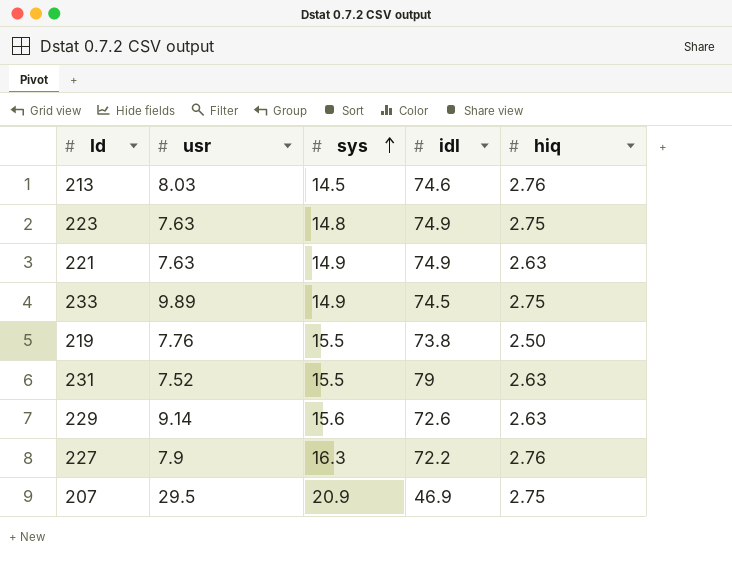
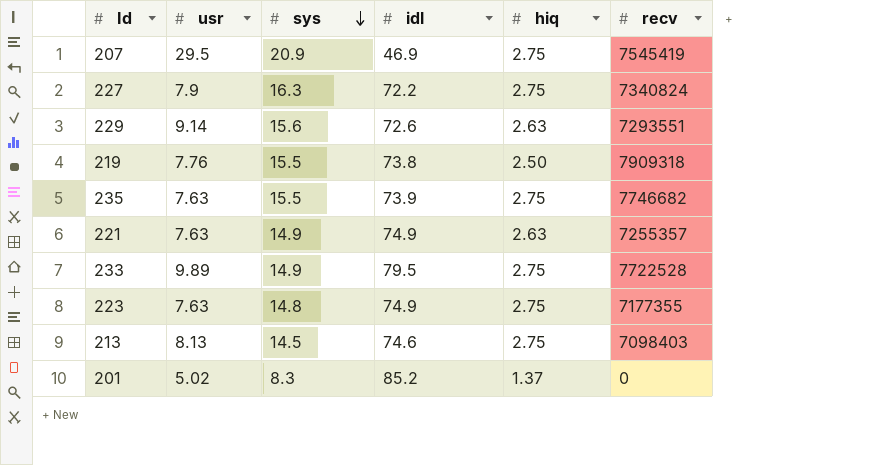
row order: sys ascending -> sys descending
column recv | position: none -> 6
row 231: 7.52 | 15.5 | 79 | 2.63 -> none
227 | hiq: 2.76 -> 2.75
row 235: none -> 7.63 | 15.5 | 73.9 | 2.75 | 7746682
233 | idl: 74.5 -> 79.5
213 | usr: 8.03 -> 8.13
213 | hiq: 2.76 -> 2.75
row 201: none -> 5.02 | 8.3 | 85.2 | 1.37 | 0

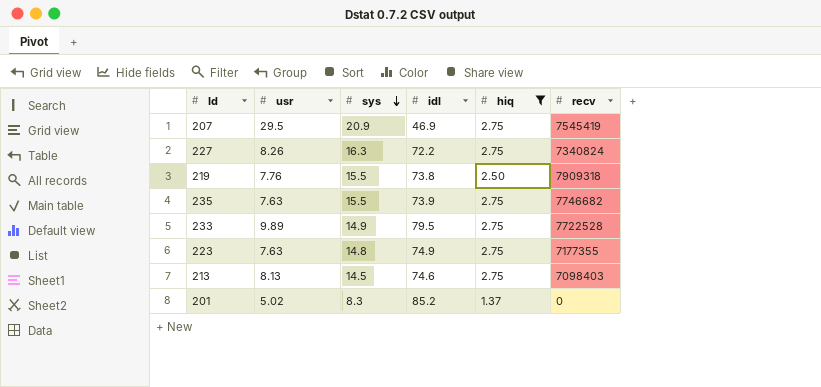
filter: none -> hiq != 2.63
227 | usr: 7.9 -> 8.26

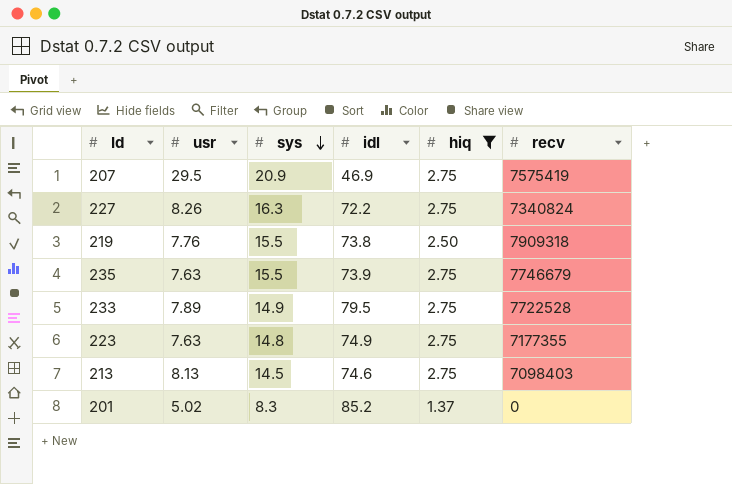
207 | recv: 7545419 -> 7575419
235 | recv: 7746682 -> 7746679
233 | usr: 9.89 -> 7.89

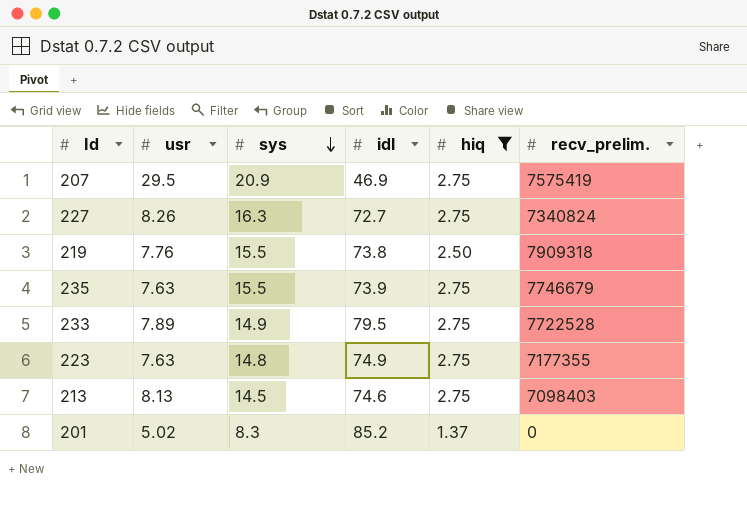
column name: recv -> recv_prelim.
227 | idl: 72.2 -> 72.7

